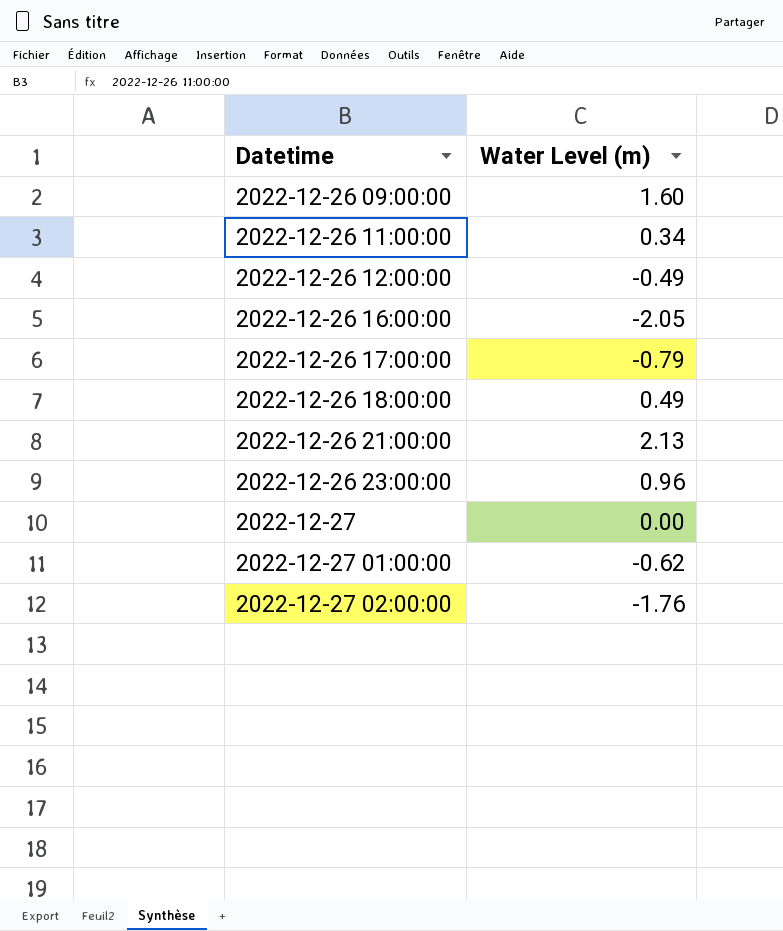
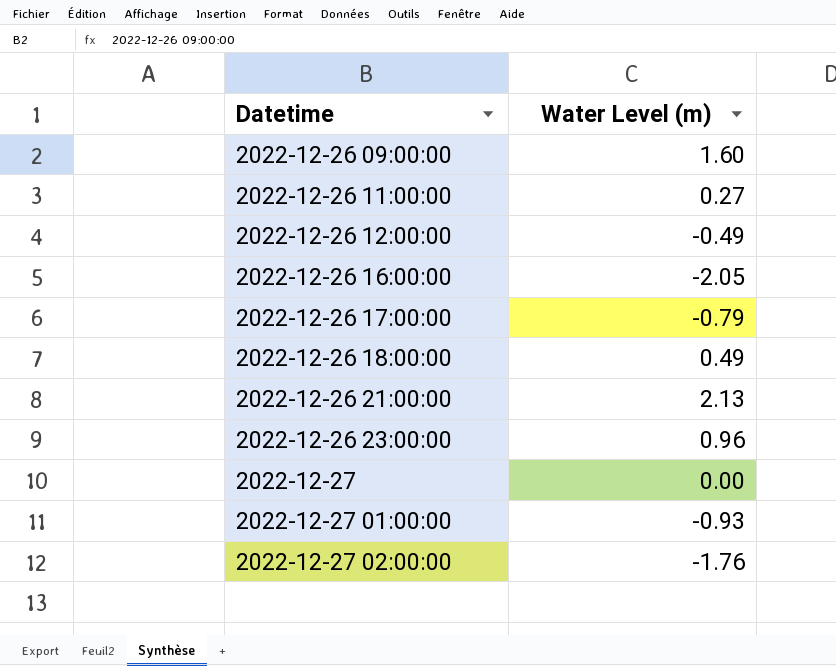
2022-12-26 11:00:00 | Water Level (m): 0.34 -> 0.27
2022-12-27 01:00:00 | Water Level (m): -0.62 -> -0.93

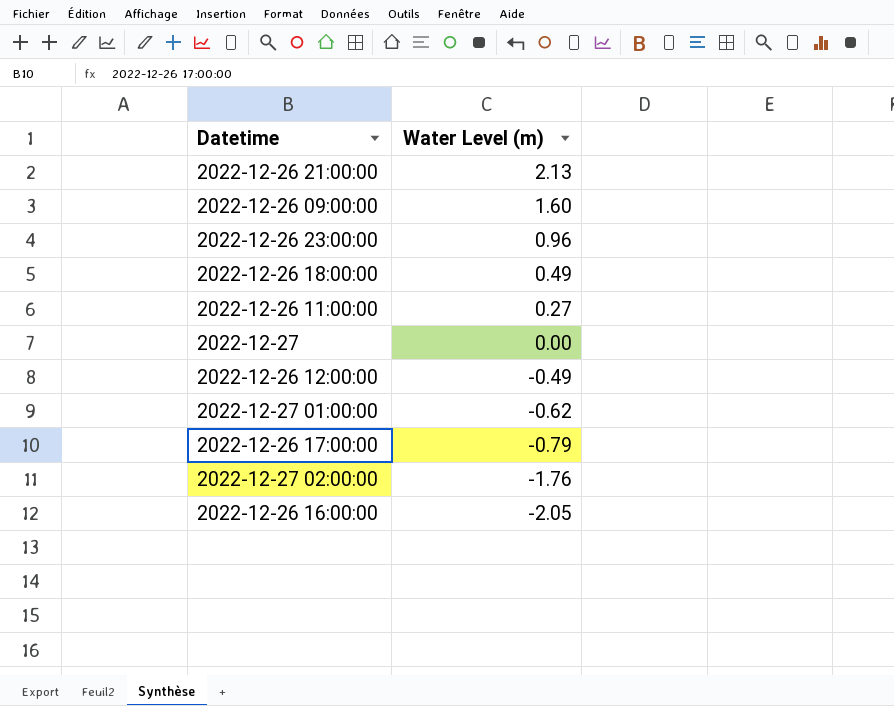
row order: Datetime ascending -> Water Level (m) descending
2022-12-27 01:00:00 | Water Level (m): -0.93 -> -0.62

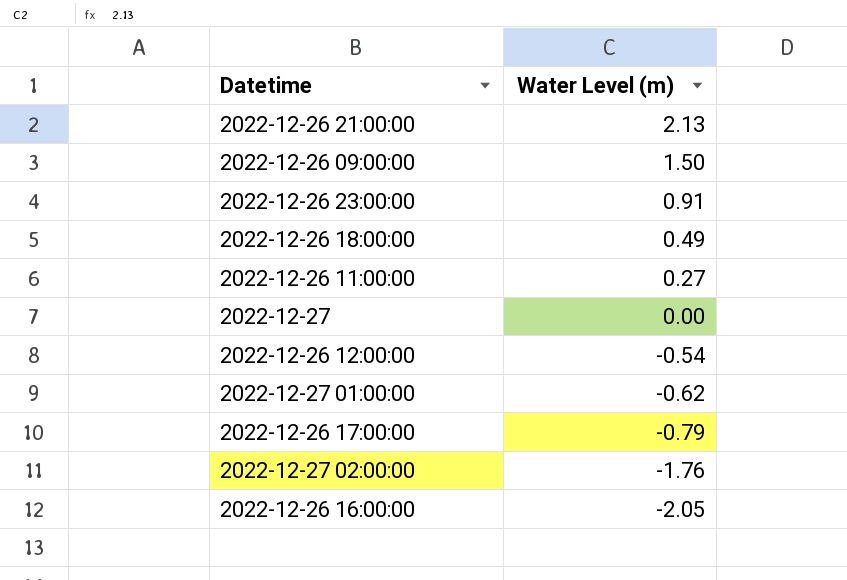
2022-12-26 09:00:00 | Water Level (m): 1.60 -> 1.50
2022-12-26 23:00:00 | Water Level (m): 0.96 -> 0.91
2022-12-26 12:00:00 | Water Level (m): -0.49 -> -0.54

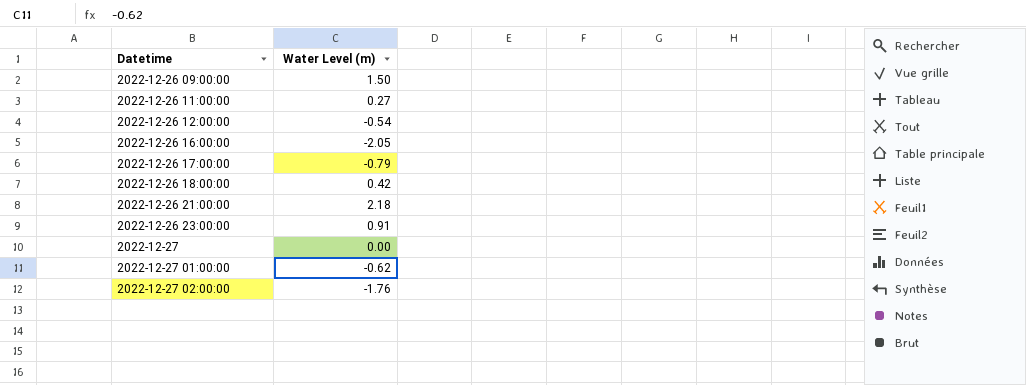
row order: Water Level (m) descending -> Datetime ascending
2022-12-26 18:00:00 | Water Level (m): 0.49 -> 0.42
2022-12-26 21:00:00 | Water Level (m): 2.13 -> 2.18

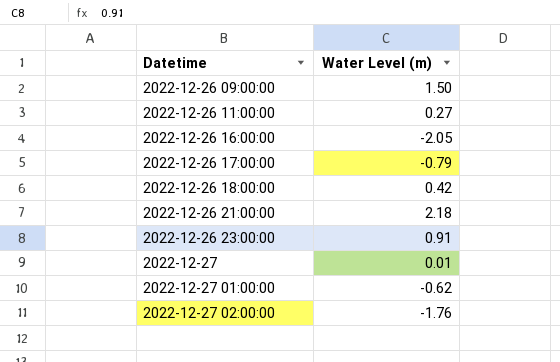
row 2022-12-26 12:00:00: -0.54 -> none
2022-12-27 | Water Level (m): 0.00 -> 0.01

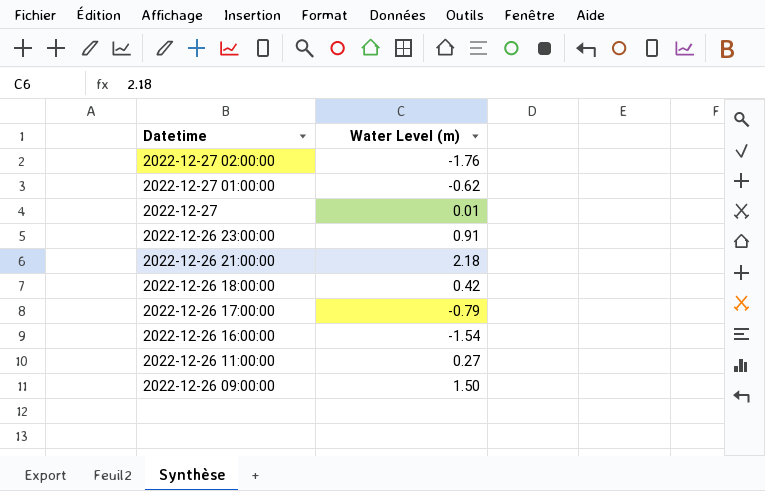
row order: Datetime ascending -> Datetime descending
2022-12-26 16:00:00 | Water Level (m): -2.05 -> -1.54

